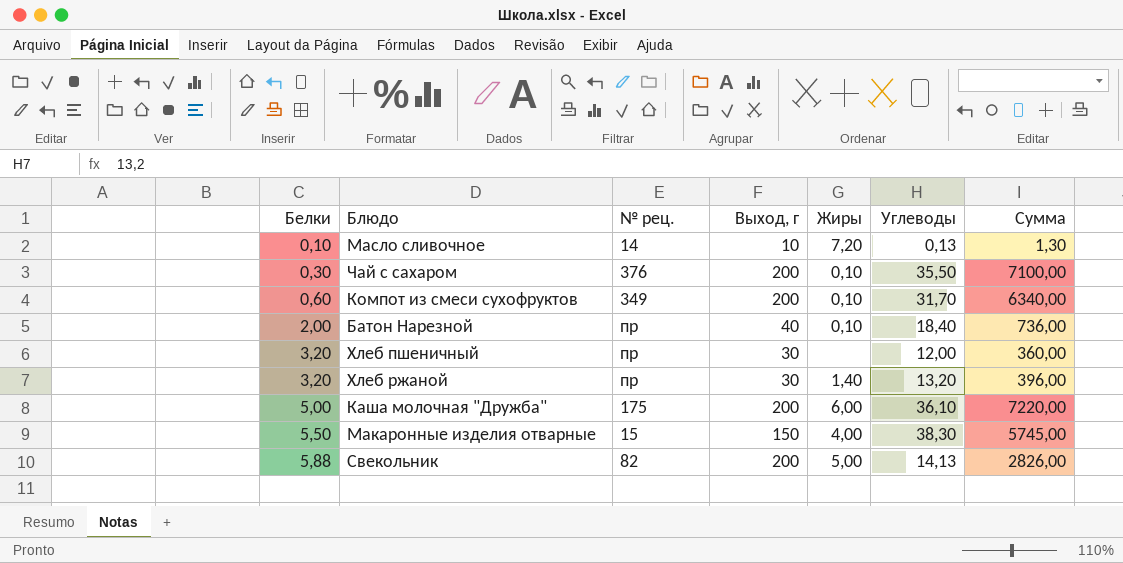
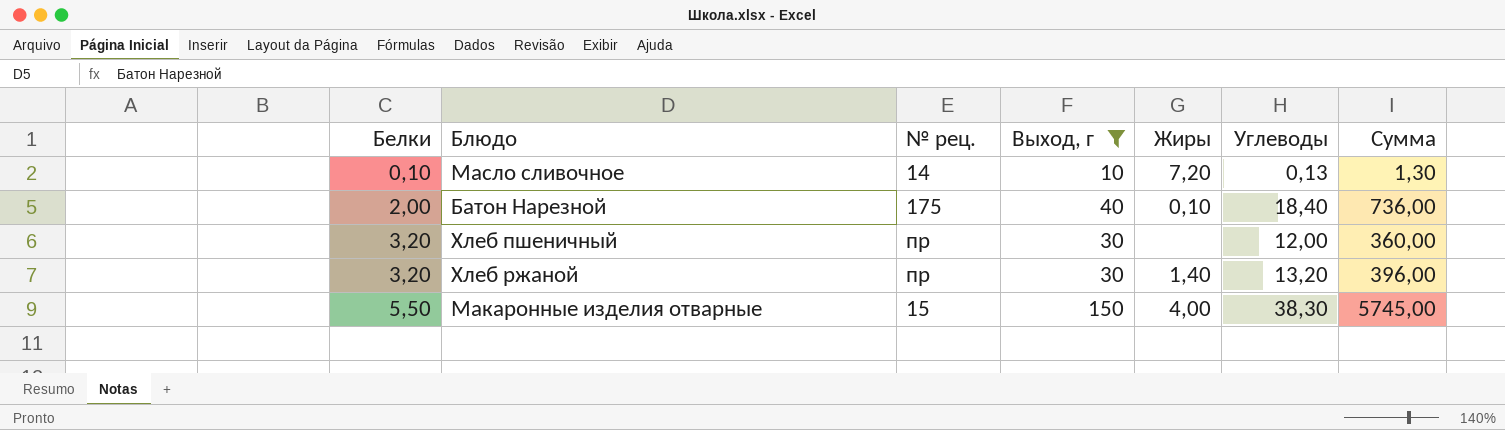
filter: none -> Выход, г != 200
Батон Нарезной | № рец.: пр -> 175

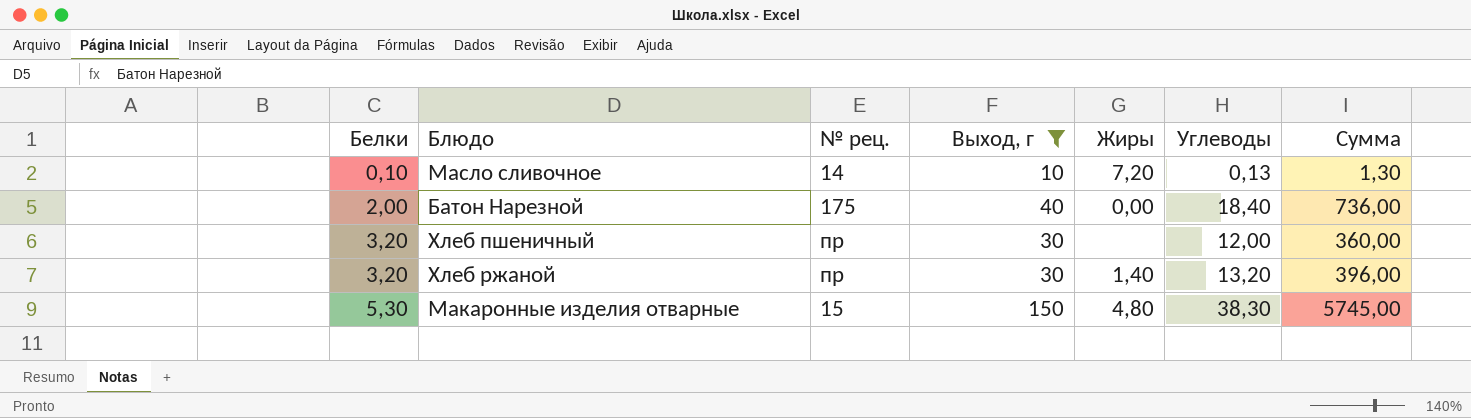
Батон Нарезной | Жиры: 0,10 -> 0,00
Макаронные изделия отварные | Белки: 5,50 -> 5,30
Макаронные изделия отварные | Жиры: 4,00 -> 4,80

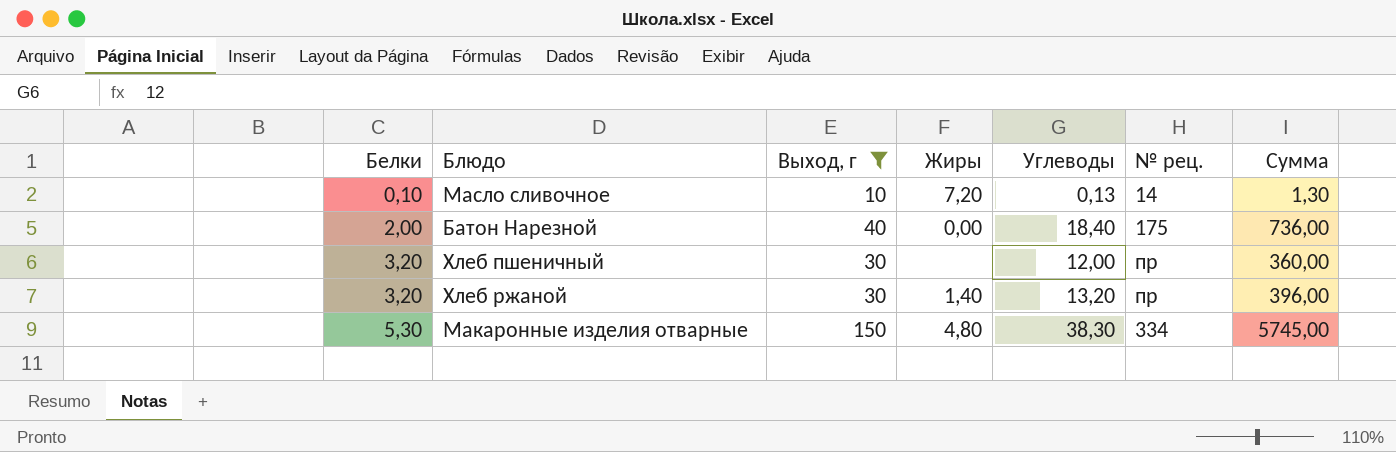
column № рец. | position: 3 -> 6
Макаронные изделия отварные | № рец.: 15 -> 334

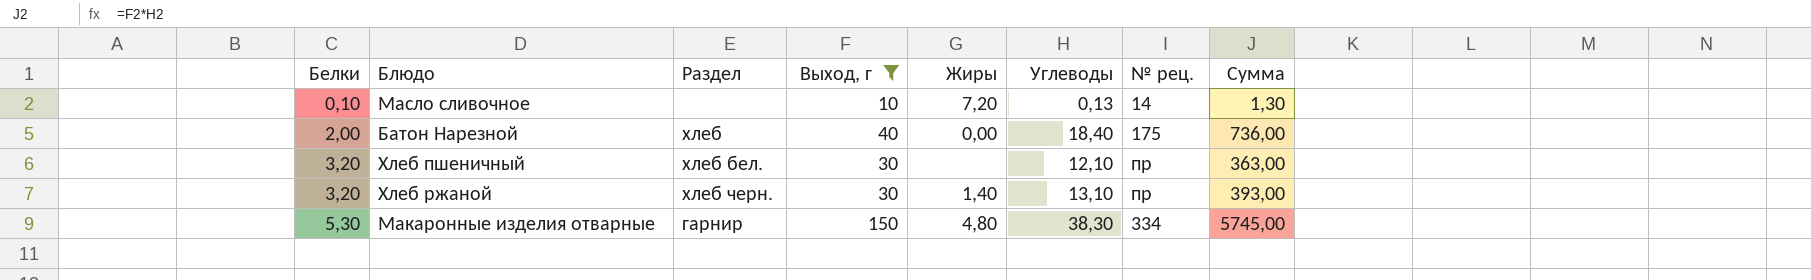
column Раздел | position: none -> 3
Хлеб пшеничный | Углеводы: 12,00 -> 12,10
Хлеб пшеничный | Сумма: 360,00 -> 363,00
Хлеб ржаной | Углеводы: 13,20 -> 13,10
Хлеб ржаной | Сумма: 396,00 -> 393,00

